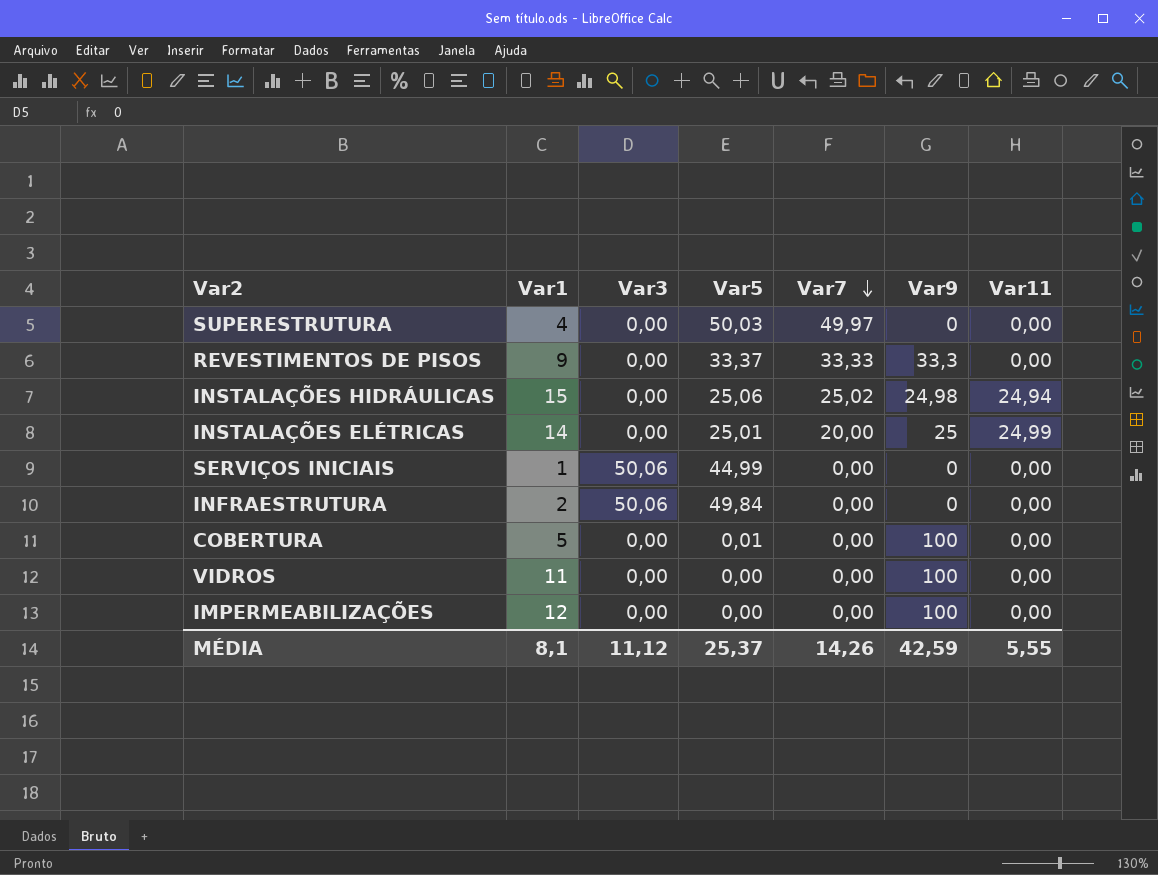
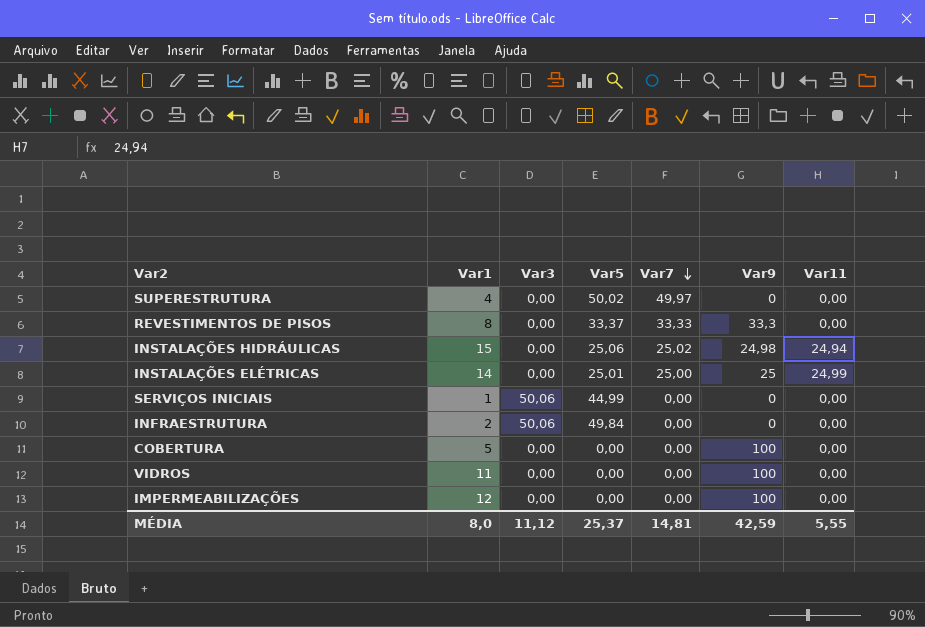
SUPERESTRUTURA | Var5: 50,03 -> 50,02
REVESTIMENTOS DE PISOS | Var1: 9 -> 8
INSTALAÇÕES ELÉTRICAS | Var7: 20,00 -> 25,00
COBERTURA | Var5: 0,01 -> 0,00
MÉDIA | Var1: 8,1 -> 8,0
MÉDIA | Var7: 14,26 -> 14,81

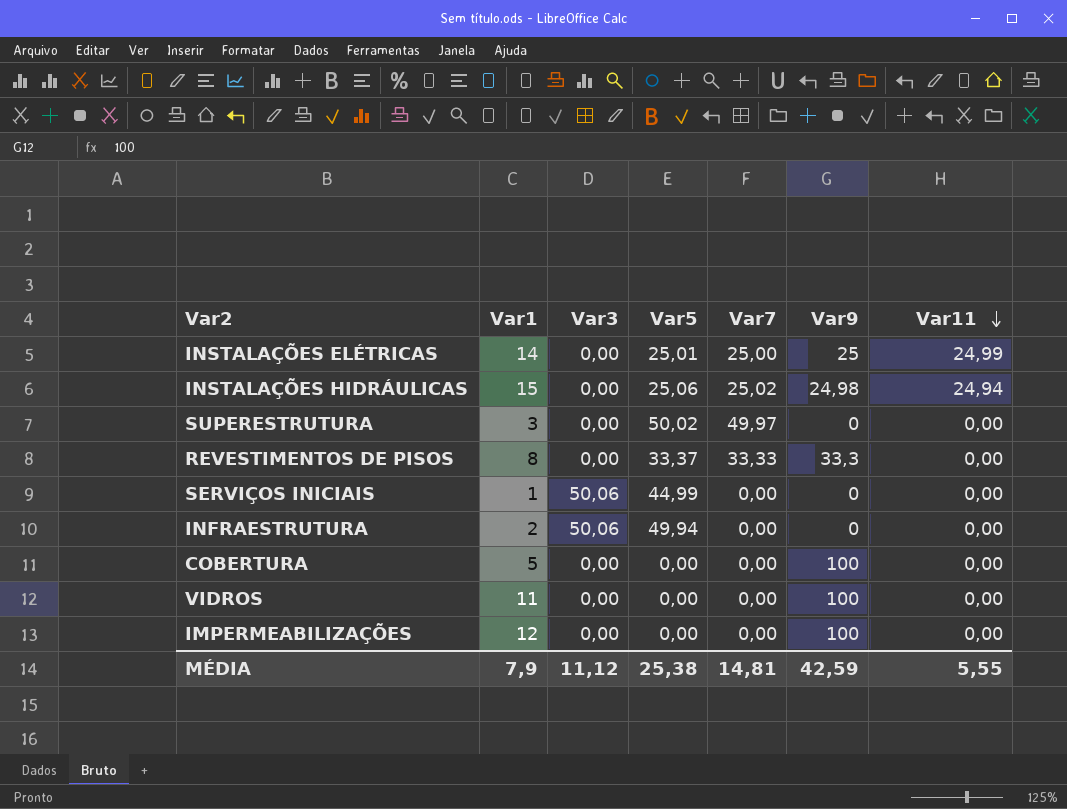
row order: Var7 descending -> Var11 descending
SUPERESTRUTURA | Var1: 4 -> 3
INFRAESTRUTURA | Var5: 49,84 -> 49,94
MÉDIA | Var1: 8,0 -> 7,9
MÉDIA | Var5: 25,37 -> 25,38

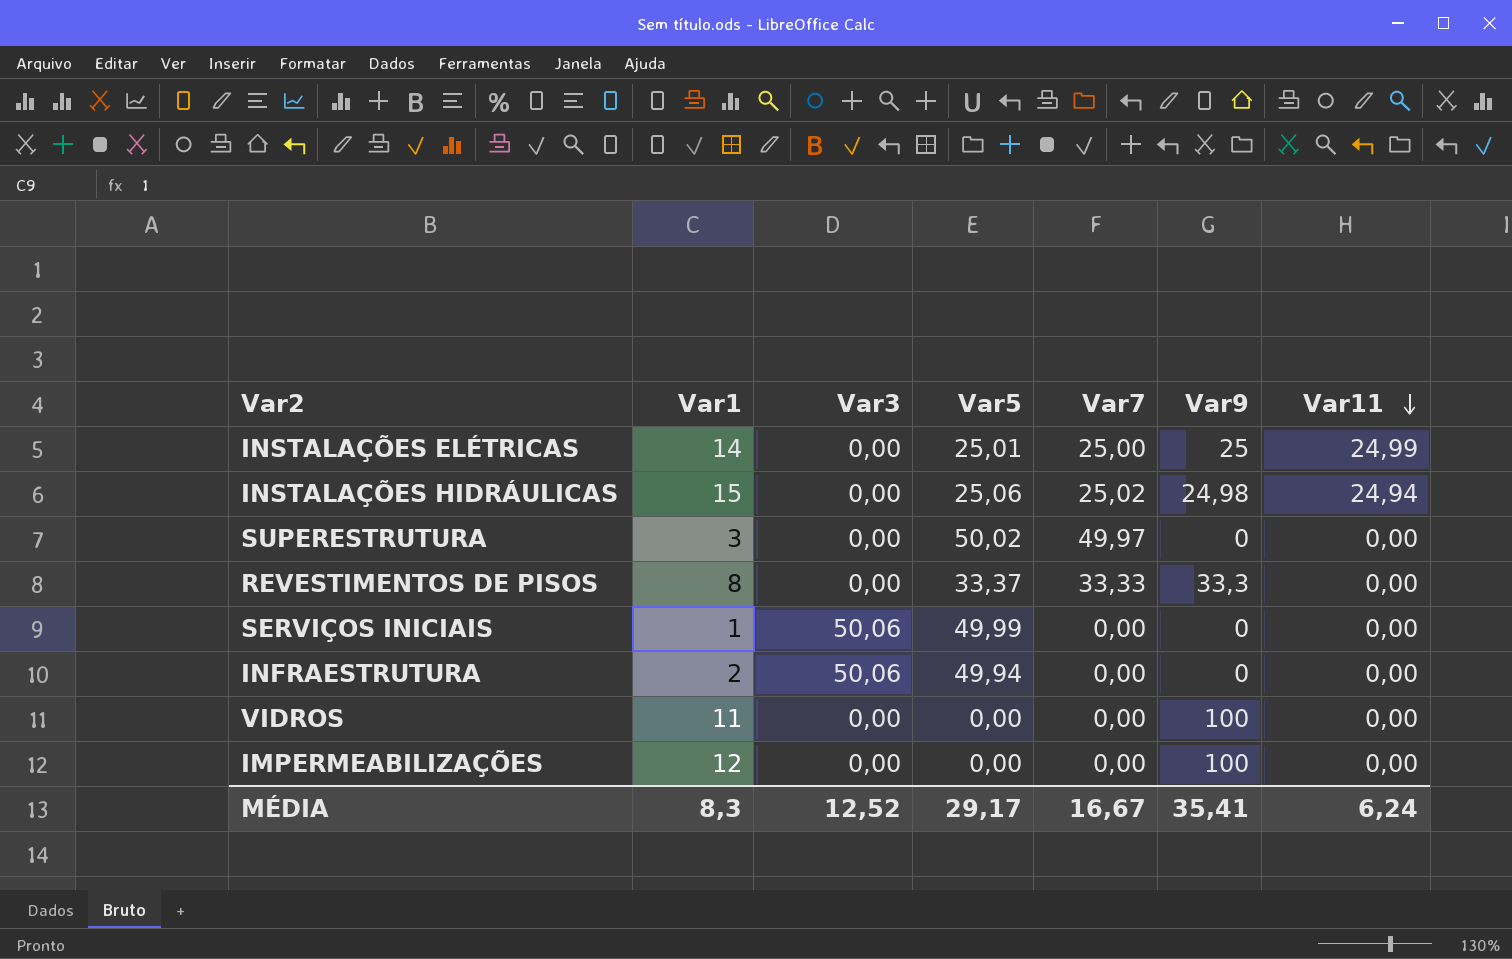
row COBERTURA: 5 | 0,00 | 0,00 | 0,00 | 100 | 0,00 -> none
SERVIÇOS INICIAIS | Var5: 44,99 -> 49,99
MÉDIA | Var1: 7,9 -> 8,3
MÉDIA | Var3: 11,12 -> 12,52
MÉDIA | Var5: 25,38 -> 29,17
MÉDIA | Var7: 14,81 -> 16,67
MÉDIA | Var9: 42,59 -> 35,41
MÉDIA | Var11: 5,55 -> 6,24

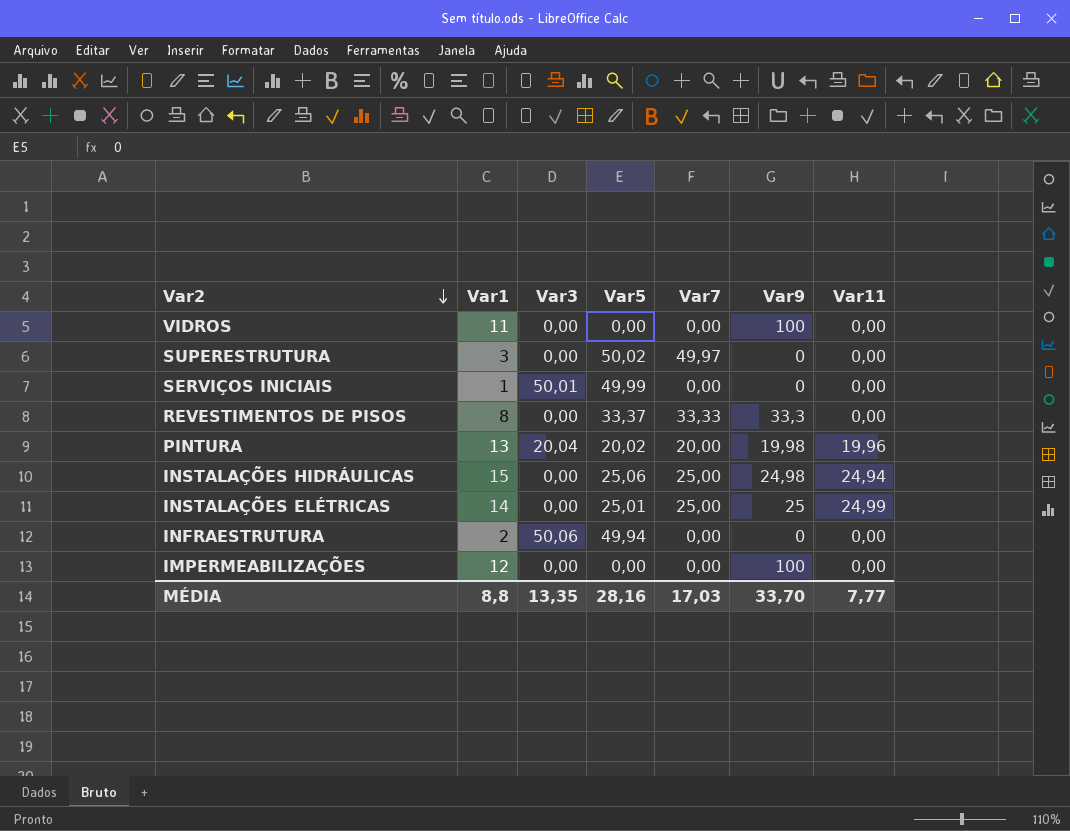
row order: Var11 descending -> Var2 descending
SERVIÇOS INICIAIS | Var3: 50,06 -> 50,01
row PINTURA: none -> 13 | 20,04 | 20,02 | 20,00 | 19,98 | 19,96
INSTALAÇÕES HIDRÁULICAS | Var7: 25,02 -> 25,00
MÉDIA | Var1: 8,3 -> 8,8
MÉDIA | Var3: 12,52 -> 13,35
MÉDIA | Var5: 29,17 -> 28,16
MÉDIA | Var7: 16,67 -> 17,03
MÉDIA | Var9: 35,41 -> 33,70
MÉDIA | Var11: 6,24 -> 7,77

